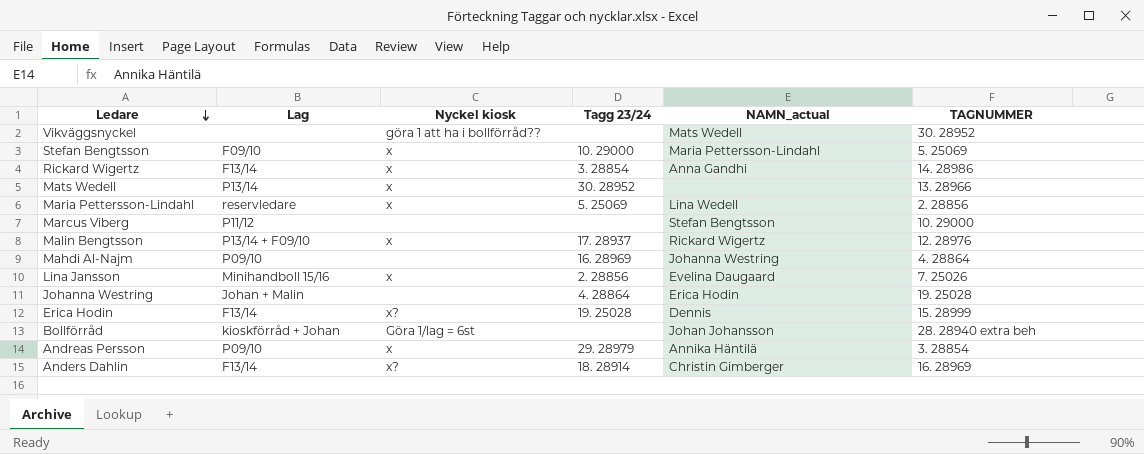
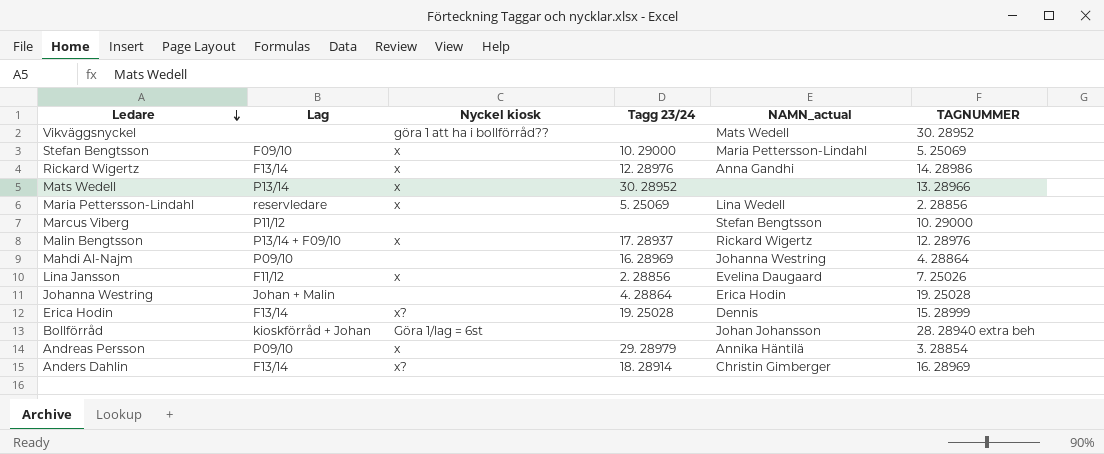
Rickard Wigertz | Tagg 23/24: 3. 28854 -> 12. 28976
Lina Jansson | Lag: Minihandboll 15/16 -> F11/12

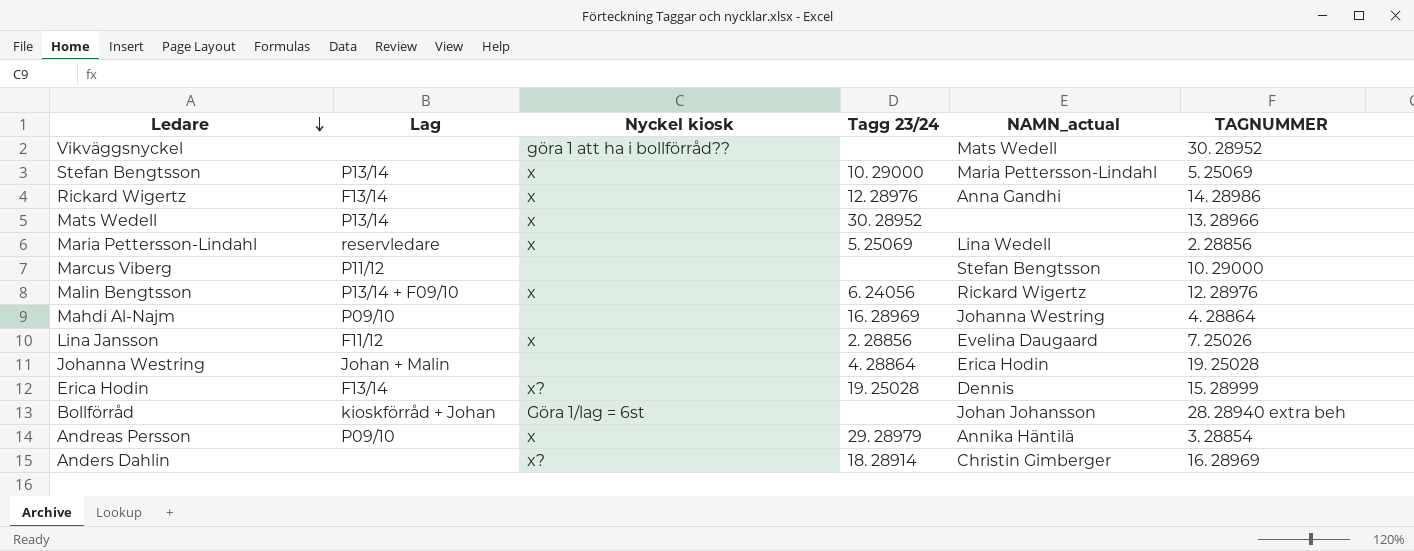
Stefan Bengtsson | Lag: F09/10 -> P13/14
Malin Bengtsson | Tagg 23/24: 17. 28937 -> 6. 24056
Anders Dahlin | Lag: F13/14 -> none

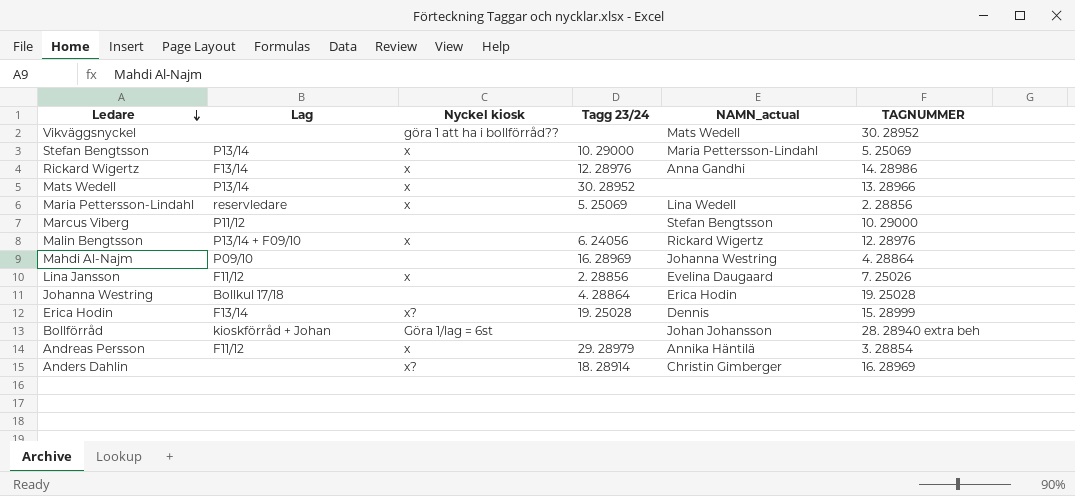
Johanna Westring | Lag: Johan + Malin -> Bollkul 17/18
Andreas Persson | Lag: P09/10 -> F11/12

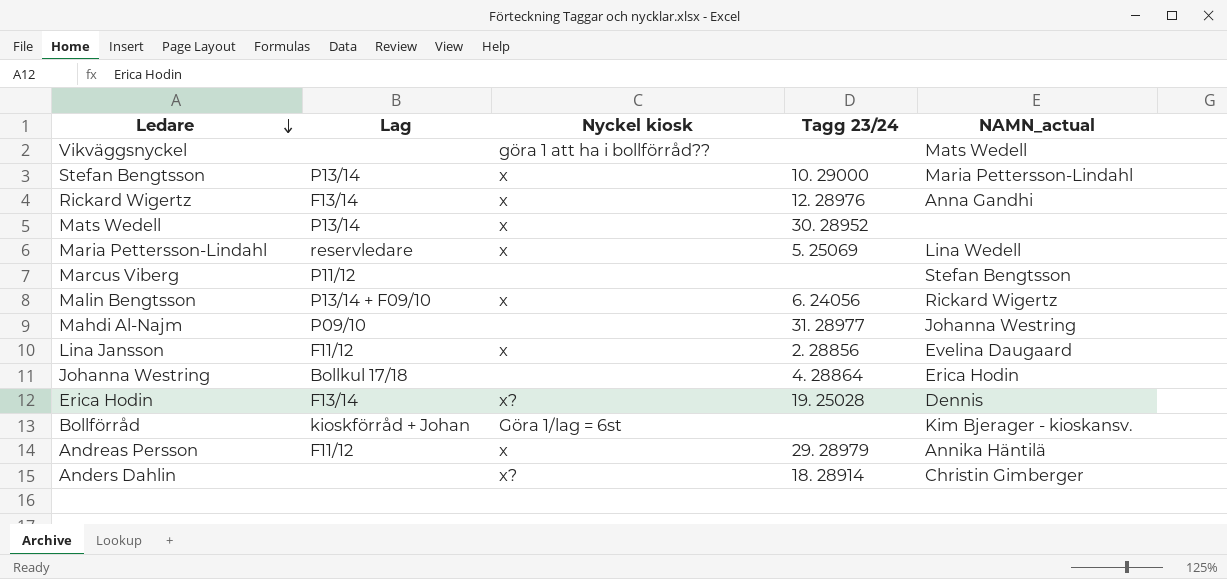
column TAGNUMMER | position: 6 -> none
Mahdi Al-Najm | Tagg 23/24: 16. 28969 -> 31. 28977
Bollförråd | NAMN_actual: Johan Johansson -> Kim Bjerager - kioskansv.

